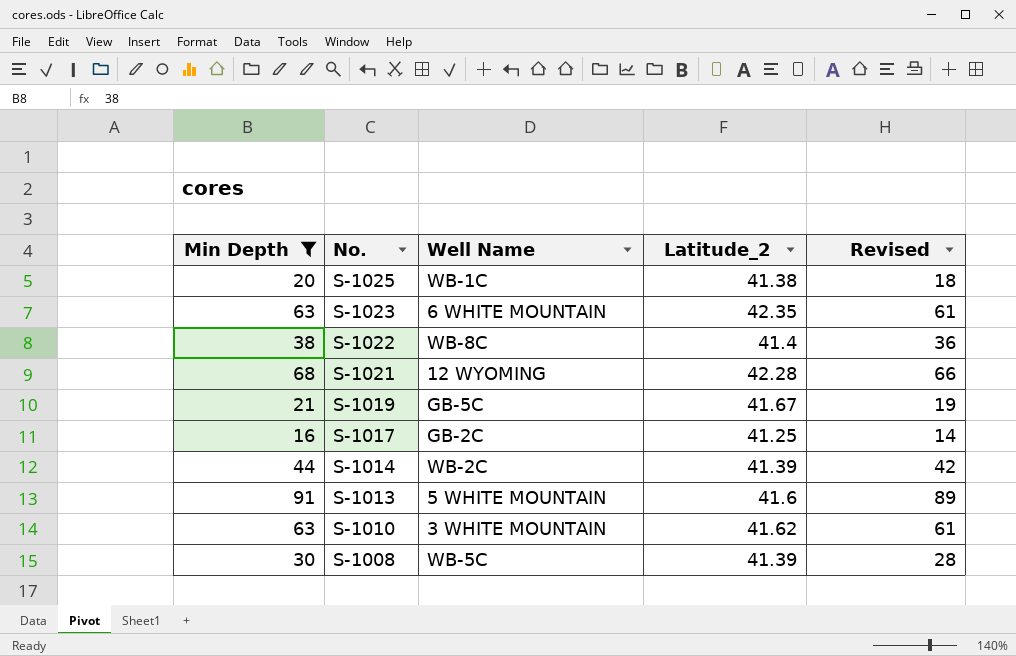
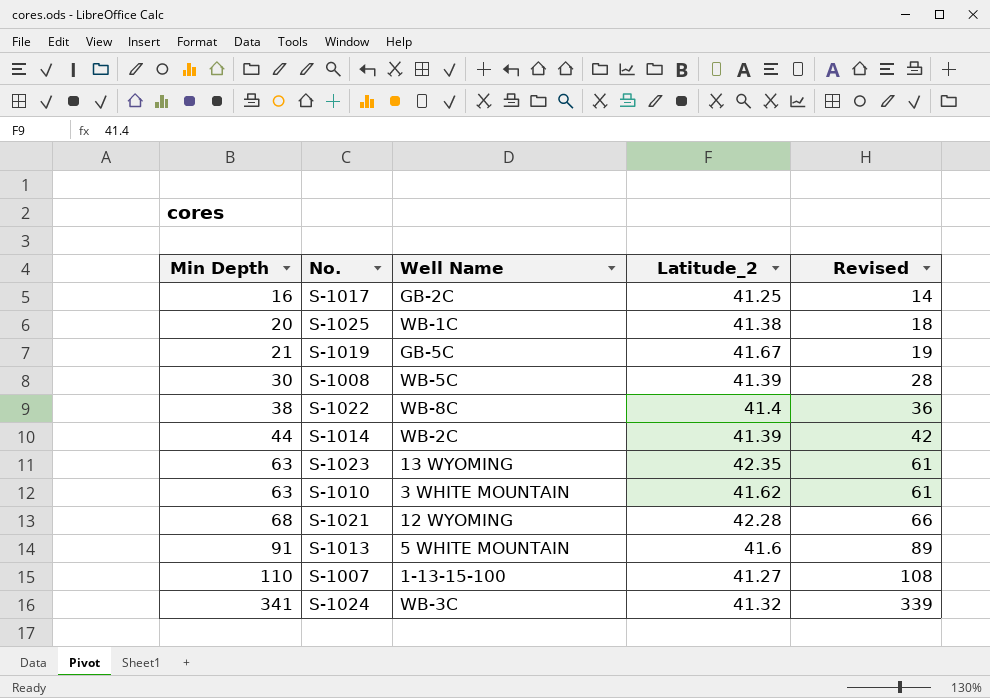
filter: Min Depth <= 91 -> none
row order: No. descending -> Min Depth ascending
S-1023 | Well Name: 6 WHITE MOUNTAIN -> 13 WYOMING

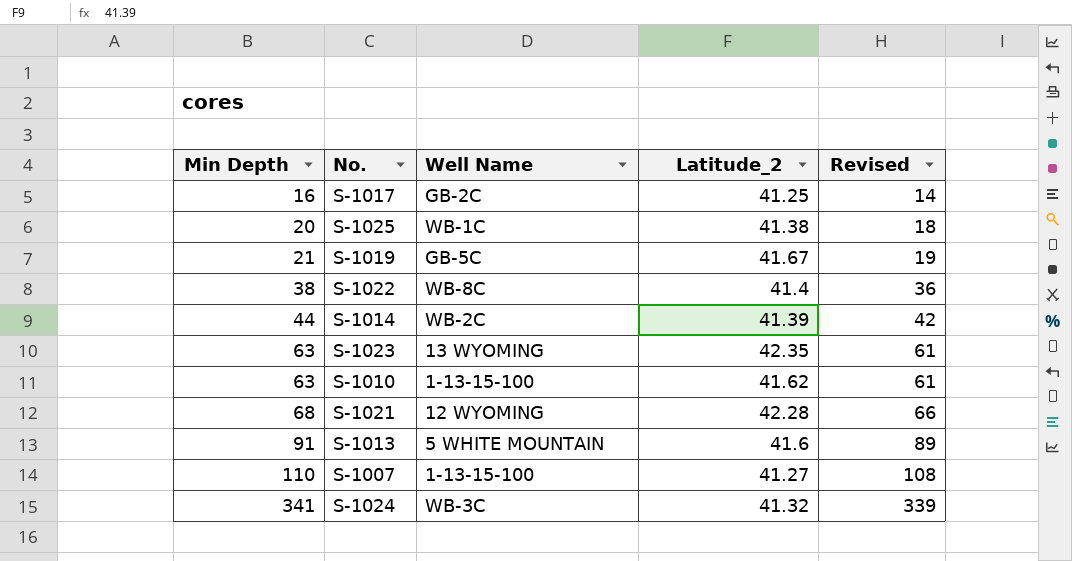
row S-1008: 30 | WB-5C | 41.39 | 28 -> none
S-1010 | Well Name: 3 WHITE MOUNTAIN -> 1-13-15-100

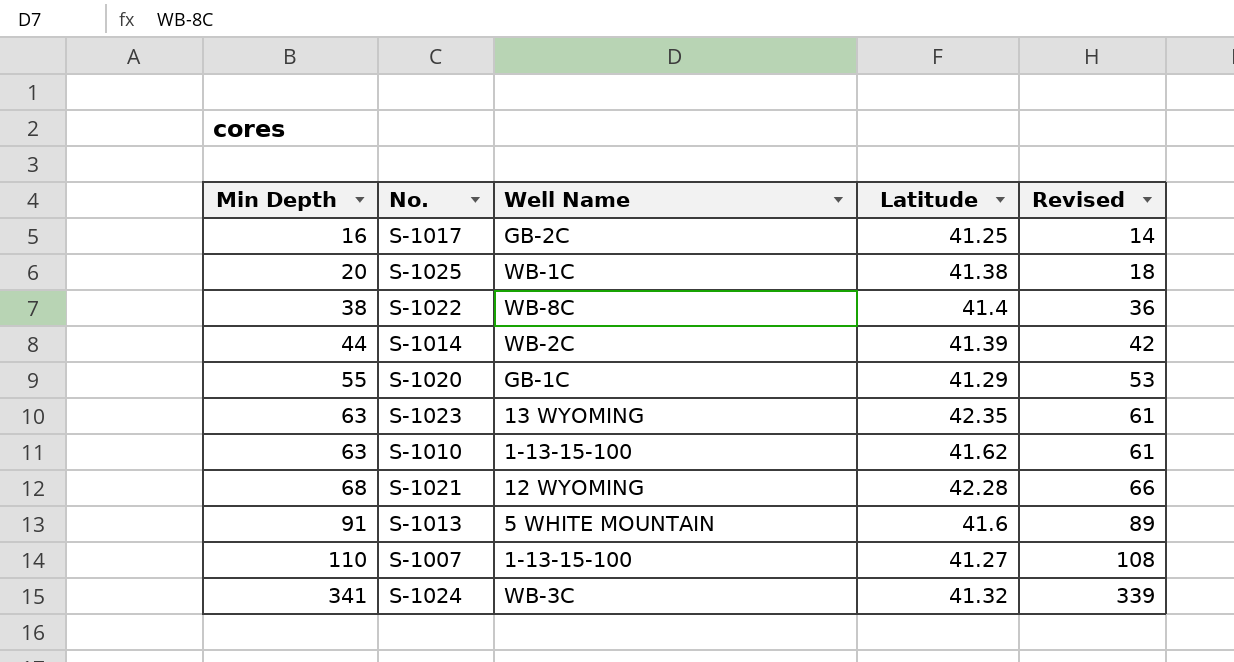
column name: Latitude_2 -> Latitude
row S-1019: 21 | GB-5C | 41.67 | 19 -> none
row S-1020: none -> 55 | GB-1C | 41.29 | 53

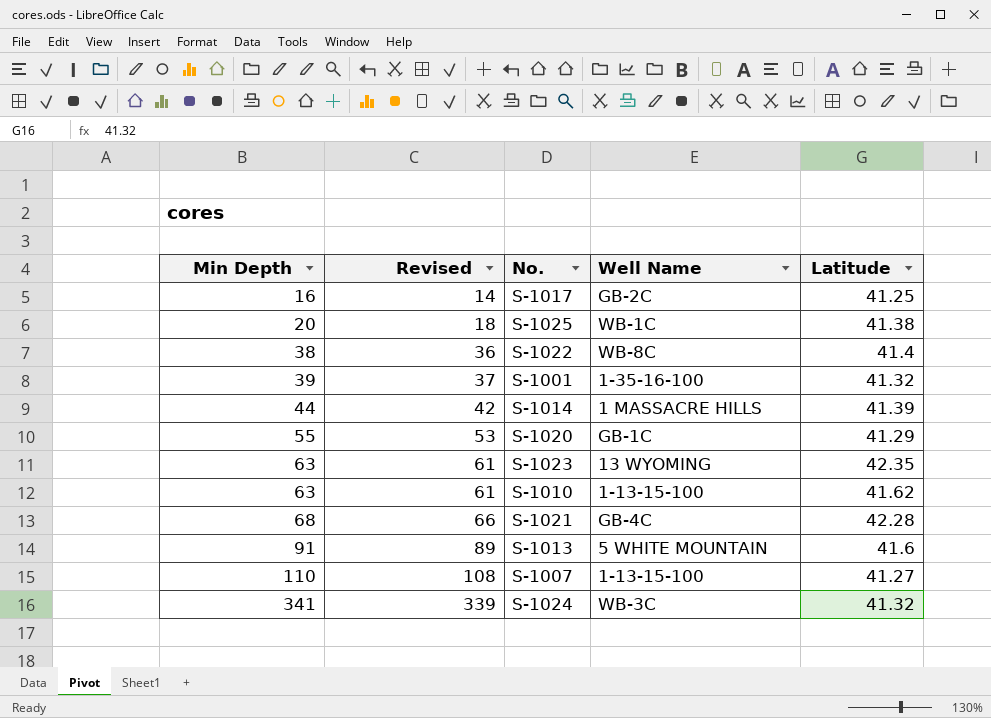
column Revised | position: 5 -> 2
row S-1001: none -> 39 | 37 | 1-35-16-100 | 41.32
S-1014 | Well Name: WB-2C -> 1 MASSACRE HILLS
S-1021 | Well Name: 12 WYOMING -> GB-4C

